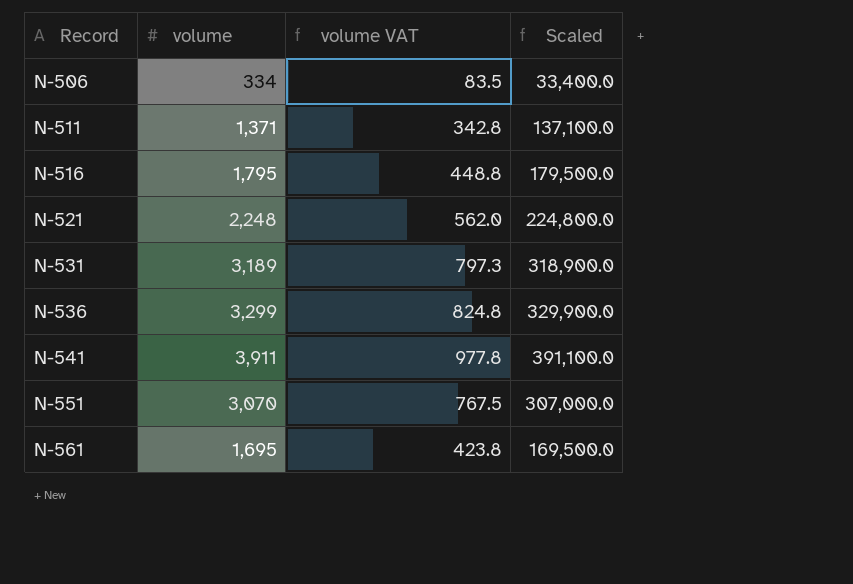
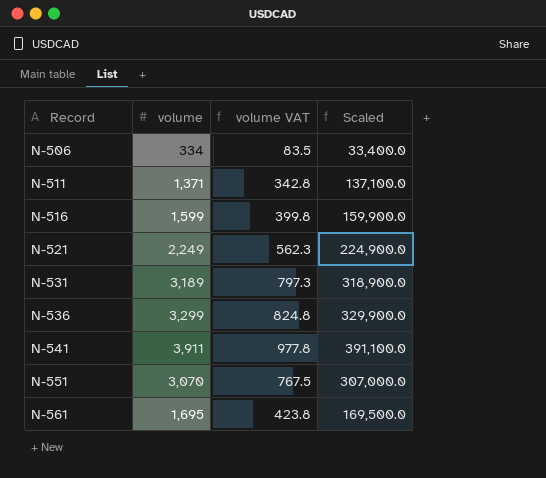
N-516 | volume: 1,795 -> 1,599
N-516 | volume VAT: 448.8 -> 399.8
N-516 | Scaled: 179,500.0 -> 159,900.0
N-521 | volume: 2,248 -> 2,249
N-521 | volume VAT: 562.0 -> 562.3
N-521 | Scaled: 224,800.0 -> 224,900.0

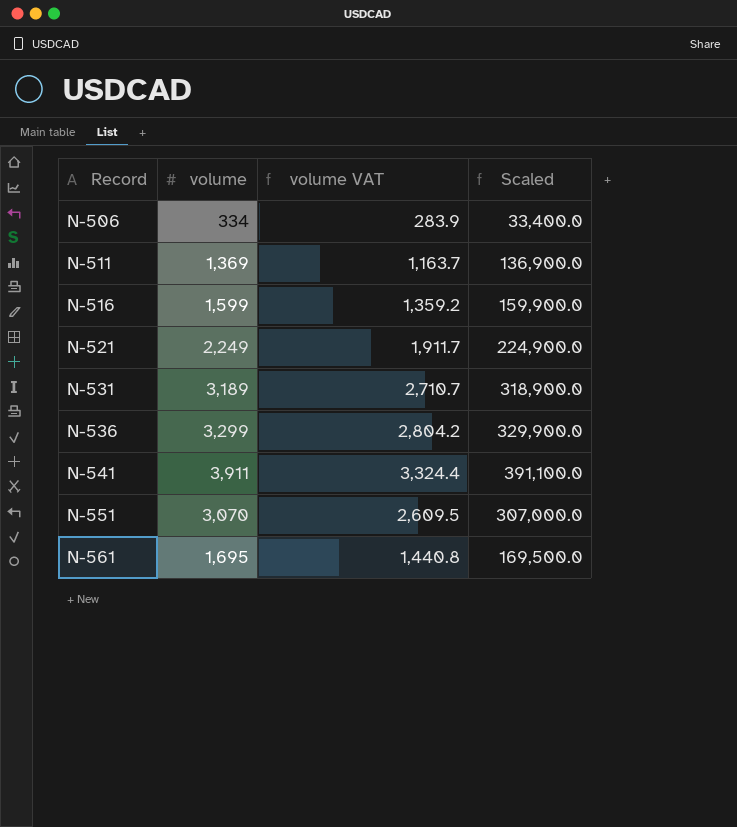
column volume VAT | formula: [volume] * 0.25 -> [volume] * 0.85
N-511 | volume: 1,371 -> 1,369
N-511 | Scaled: 137,100.0 -> 136,900.0

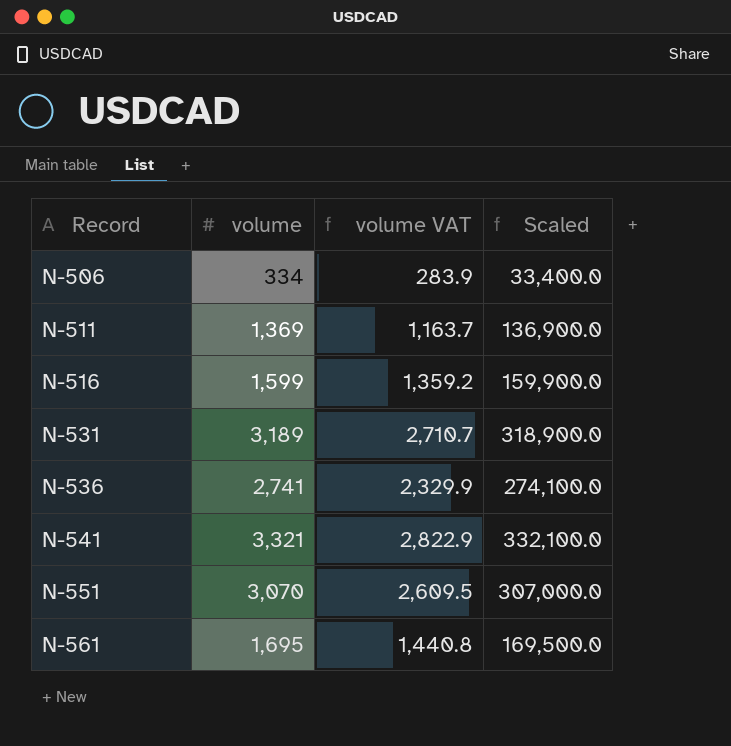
row N-521: 2,249 | 1,911.7 | 224,900.0 -> none
N-536 | volume: 3,299 -> 2,741
N-536 | volume VAT: 2,804.2 -> 2,329.9
N-536 | Scaled: 329,900.0 -> 274,100.0
N-541 | volume: 3,911 -> 3,321
N-541 | volume VAT: 3,324.4 -> 2,822.9
N-541 | Scaled: 391,100.0 -> 332,100.0

